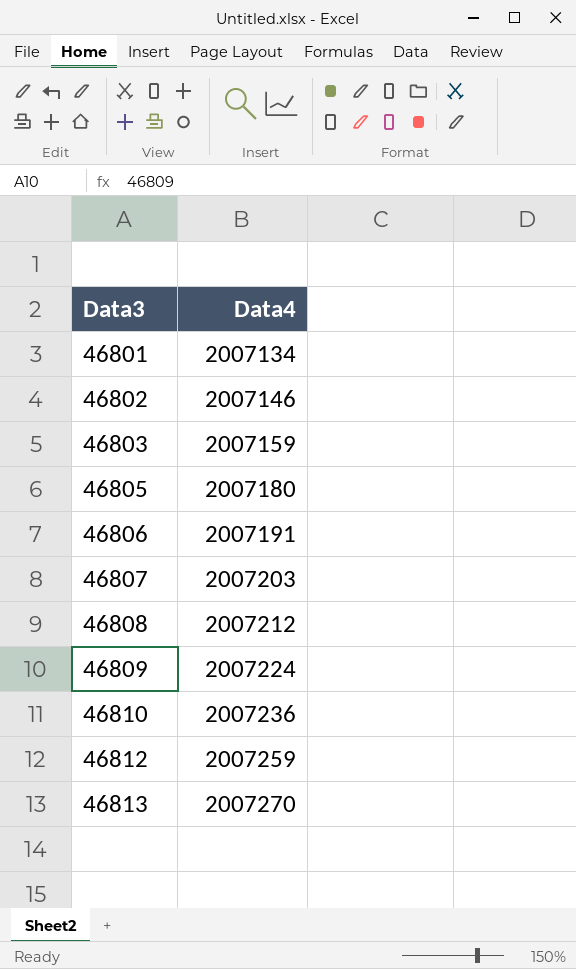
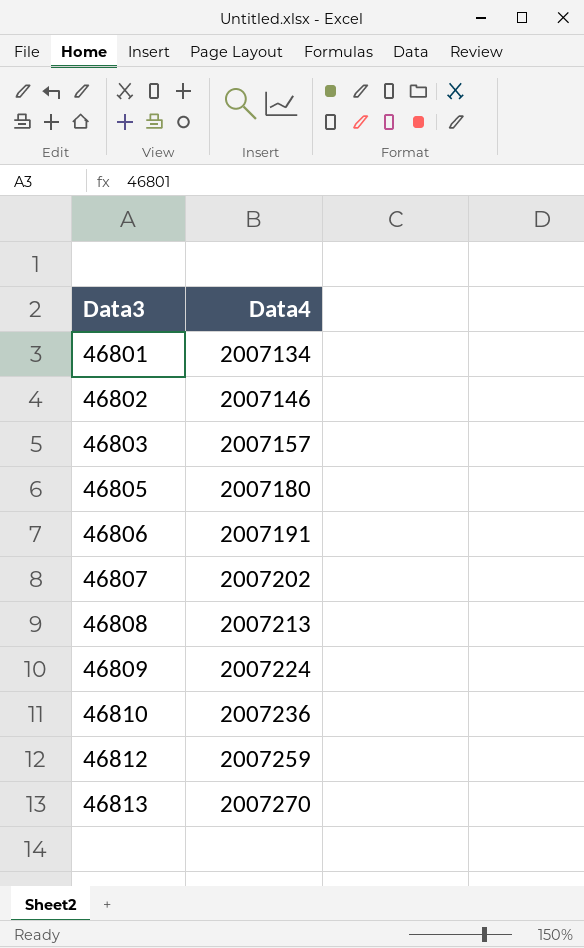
46803 | Data4: 2007159 -> 2007157
46807 | Data4: 2007203 -> 2007202
46808 | Data4: 2007212 -> 2007213

